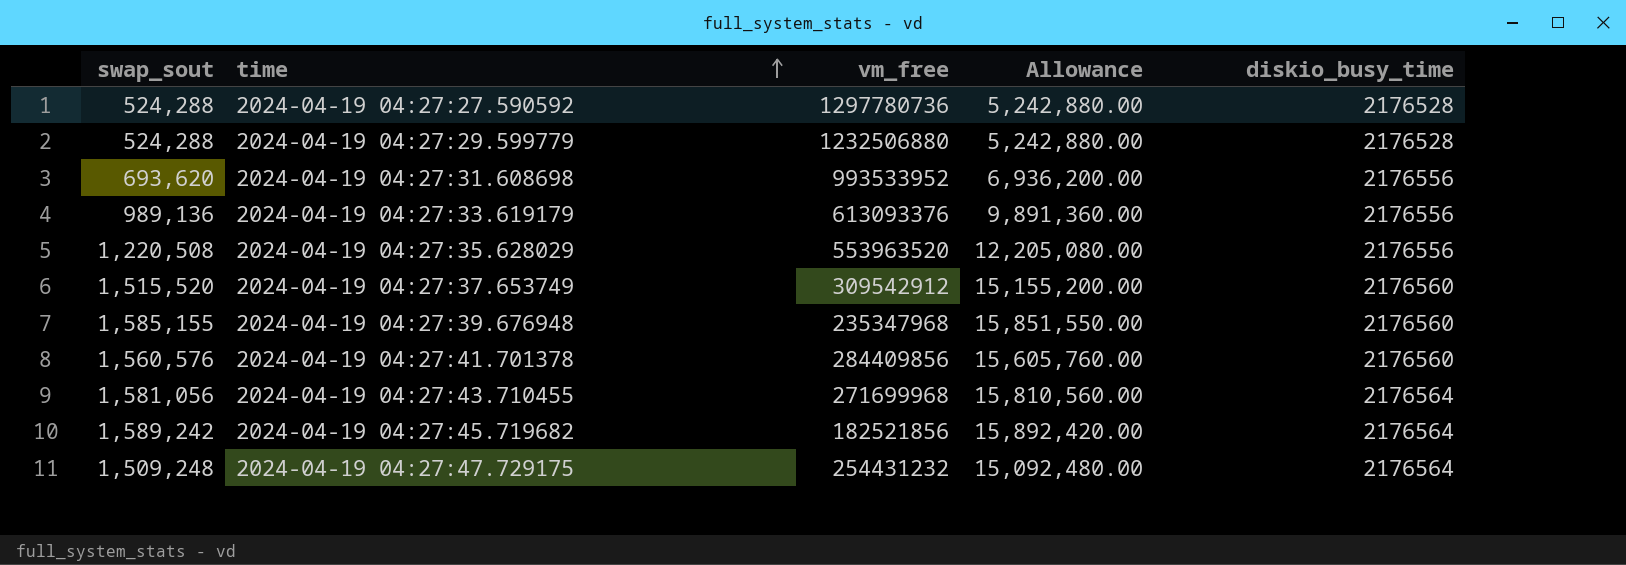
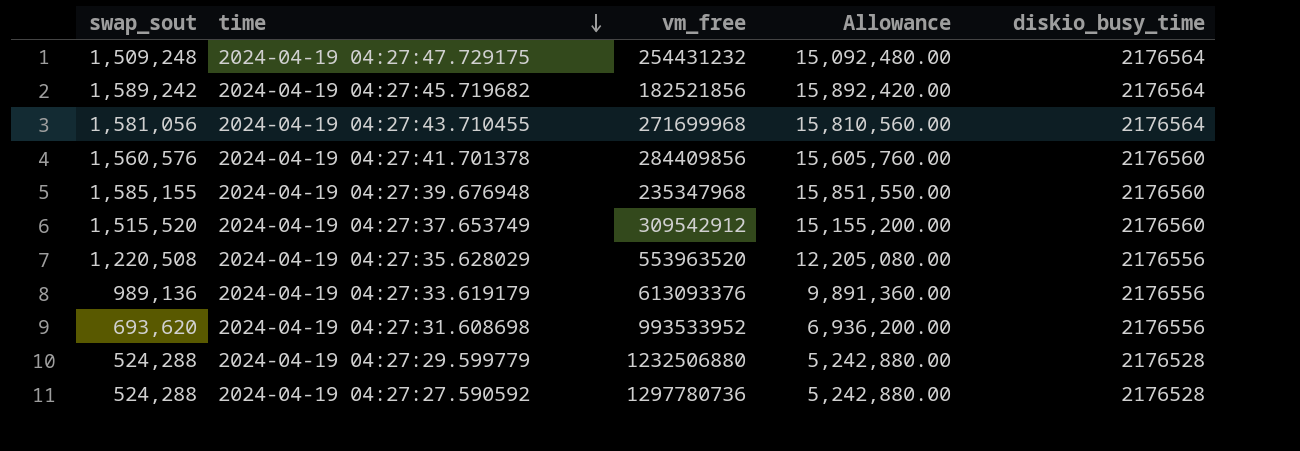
row order: time ascending -> time descending

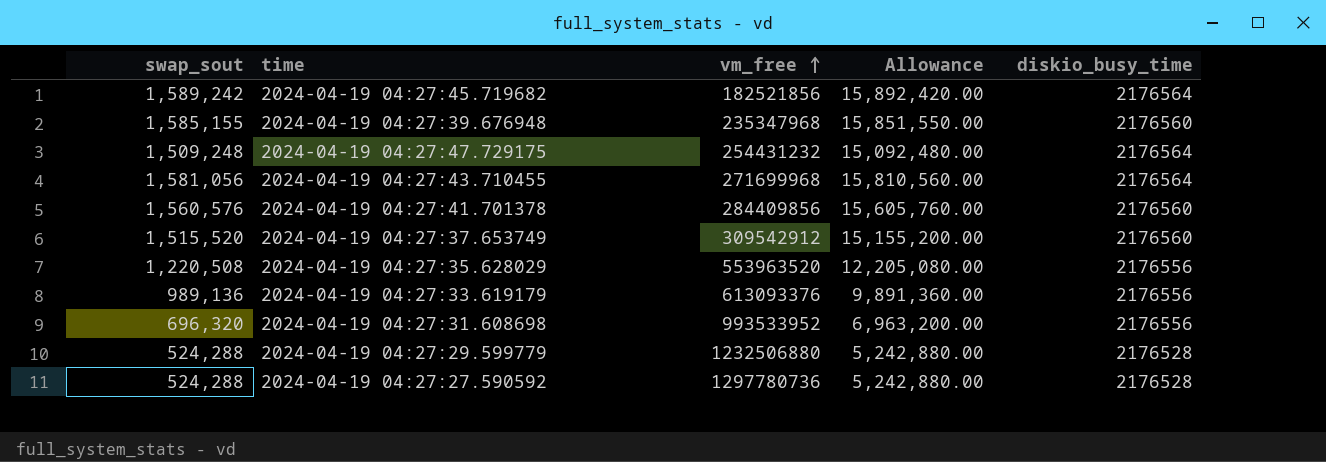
row order: time descending -> vm_free ascending
2024-04-19 04:27:31.608698 | swap_sout: 693,620 -> 696,320
2024-04-19 04:27:31.608698 | Allowance: 6,936,200.00 -> 6,963,200.00

